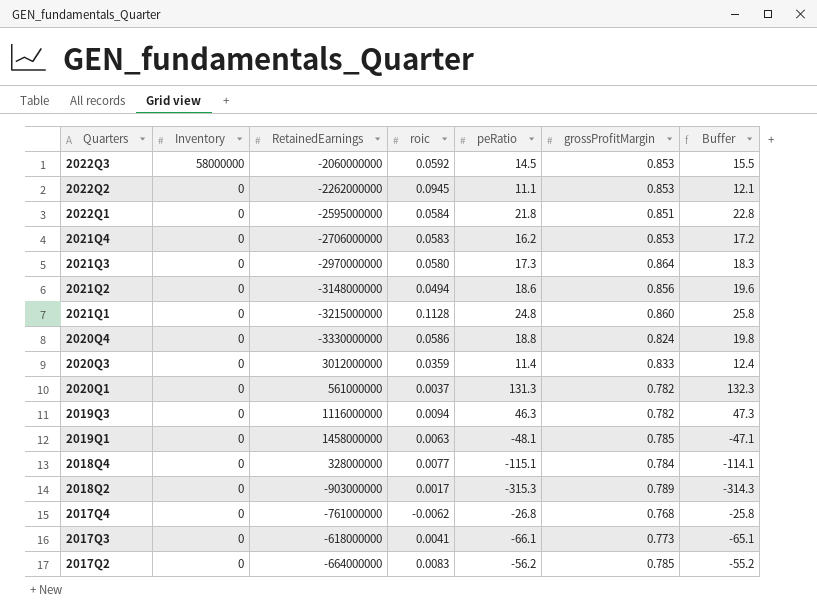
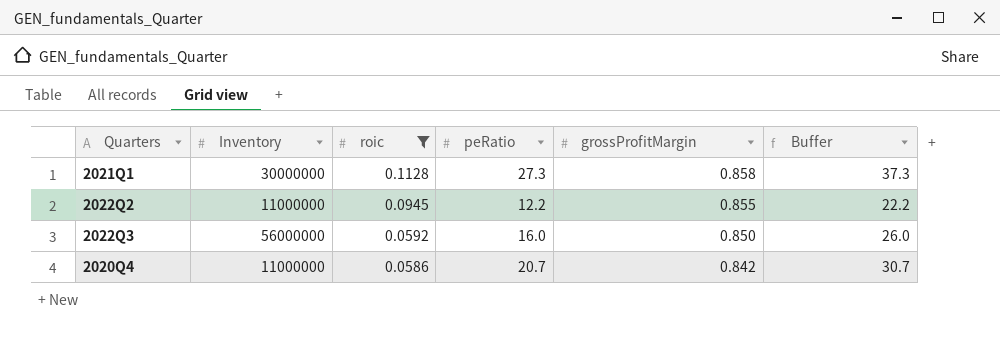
filter: none -> roic >= 0.0586
row order: Quarters descending -> roic descending
column RetainedEarnings | position: 3 -> none
column Buffer | formula: [peRatio] + 1 -> [peRatio] + 10
2021Q1 | Inventory: 0 -> 30000000
2021Q1 | peRatio: 24.8 -> 27.3
2021Q1 | grossProfitMargin: 0.860 -> 0.858
2022Q2 | Inventory: 0 -> 11000000
2022Q2 | peRatio: 11.1 -> 12.2
2022Q2 | grossProfitMargin: 0.853 -> 0.855
2022Q3 | Inventory: 58000000 -> 56000000
2022Q3 | peRatio: 14.5 -> 16.0
2022Q3 | grossProfitMargin: 0.853 -> 0.850
2020Q4 | Inventory: 0 -> 11000000
2020Q4 | peRatio: 18.8 -> 20.7
2020Q4 | grossProfitMargin: 0.824 -> 0.842

